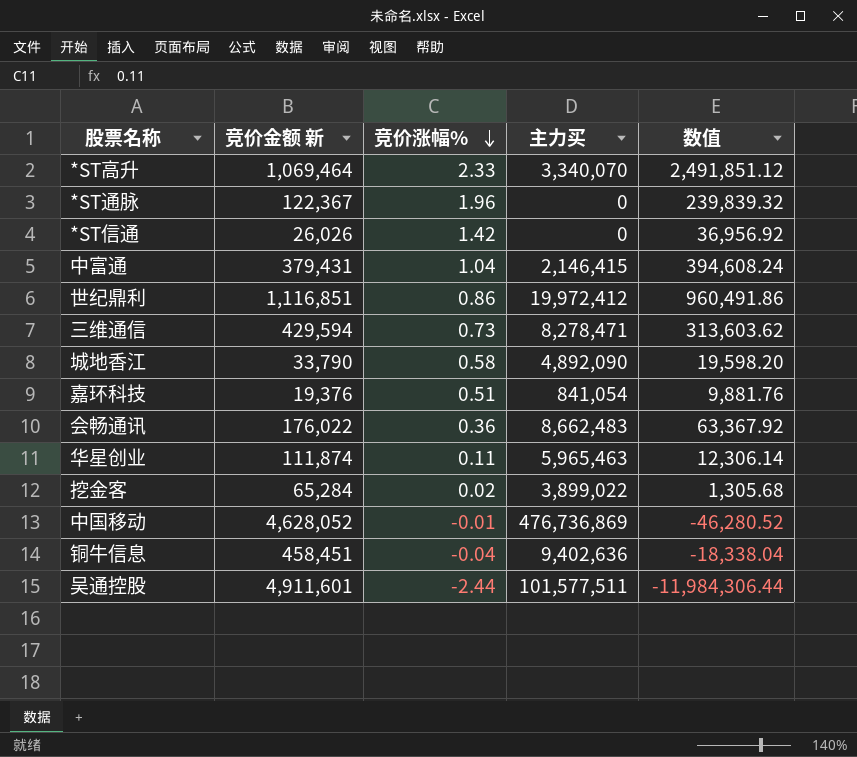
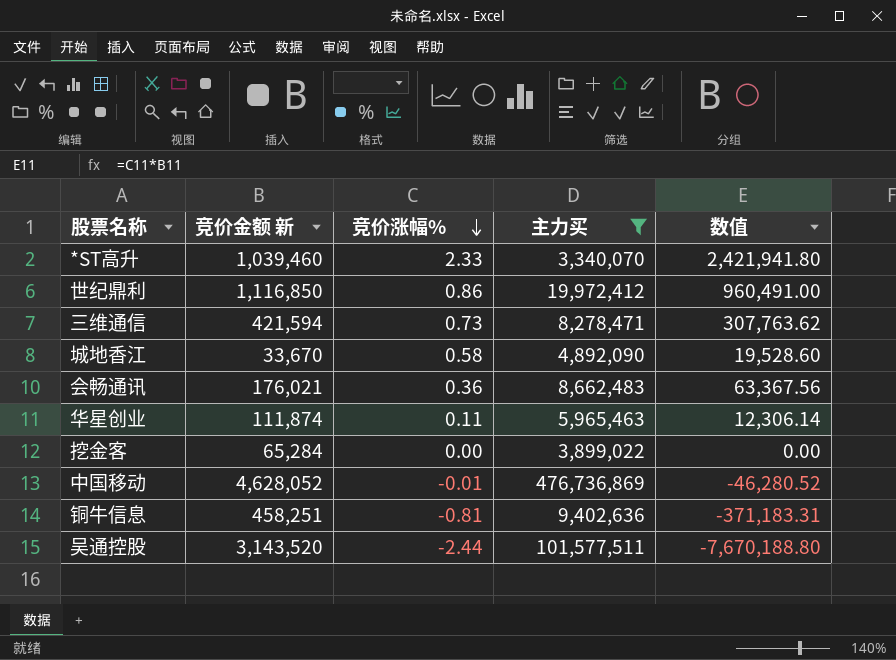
filter: none -> 主力买 >= 3,340,070
*ST高升 | 竞价金额 新: 1,069,464 -> 1,039,460
*ST高升 | 数值: 2,491,851.12 -> 2,421,941.80
世纪鼎利 | 竞价金额 新: 1,116,851 -> 1,116,850
世纪鼎利 | 数值: 960,491.86 -> 960,491.00
三维通信 | 竞价金额 新: 429,594 -> 421,594
三维通信 | 数值: 313,603.62 -> 307,763.62
城地香江 | 竞价金额 新: 33,790 -> 33,670
城地香江 | 数值: 19,598.20 -> 19,528.60
会畅通讯 | 竞价金额 新: 176,022 -> 176,021
会畅通讯 | 数值: 63,367.92 -> 63,367.56
挖金客 | 竞价涨幅%: 0.02 -> 0.00
挖金客 | 数值: 1,305.68 -> 0.00
铜牛信息 | 竞价金额 新: 458,451 -> 458,251
铜牛信息 | 竞价涨幅%: -0.04 -> -0.81
铜牛信息 | 数值: -18,338.04 -> -371,183.31
吴通控股 | 竞价金额 新: 4,911,601 -> 3,143,520
吴通控股 | 数值: -11,984,306.44 -> -7,670,188.80

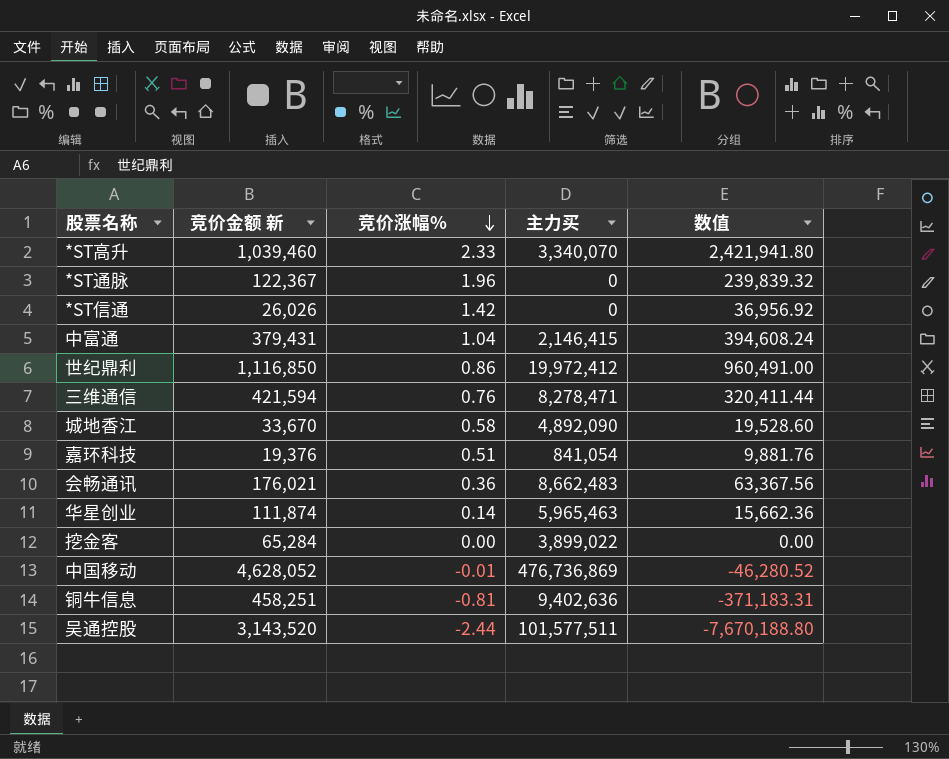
filter: 主力买 >= 3,340,070 -> none
三维通信 | 竞价涨幅%: 0.73 -> 0.76
三维通信 | 数值: 307,763.62 -> 320,411.44
华星创业 | 竞价涨幅%: 0.11 -> 0.14
华星创业 | 数值: 12,306.14 -> 15,662.36

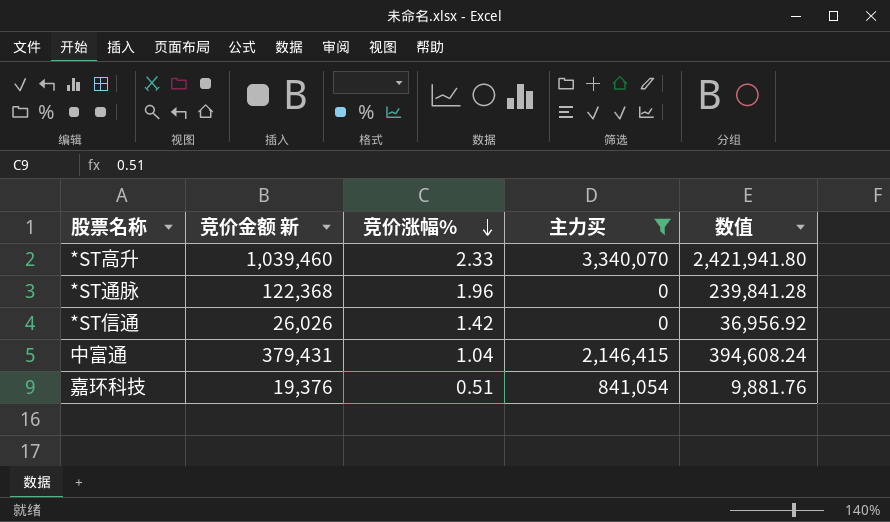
filter: none -> 主力买 <= 3,340,070
*ST通脉 | 竞价金额 新: 122,367 -> 122,368
*ST通脉 | 数值: 239,839.32 -> 239,841.28

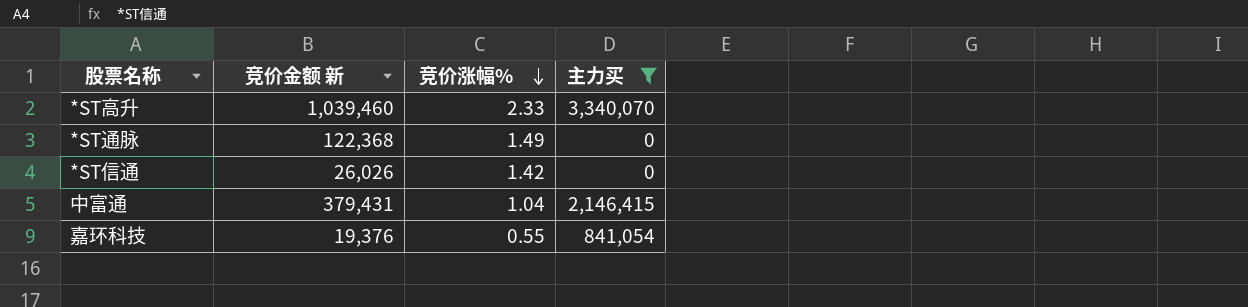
column 数值 | formula: [竞价金额 新] * [竞价涨幅%] -> none
*ST通脉 | 竞价涨幅%: 1.96 -> 1.49
嘉环科技 | 竞价涨幅%: 0.51 -> 0.55

